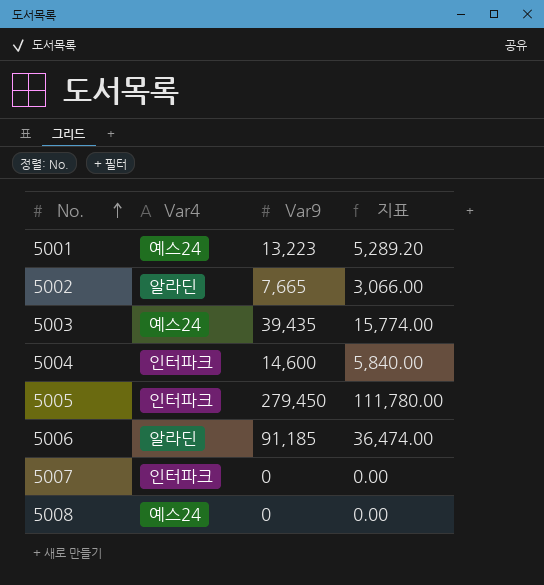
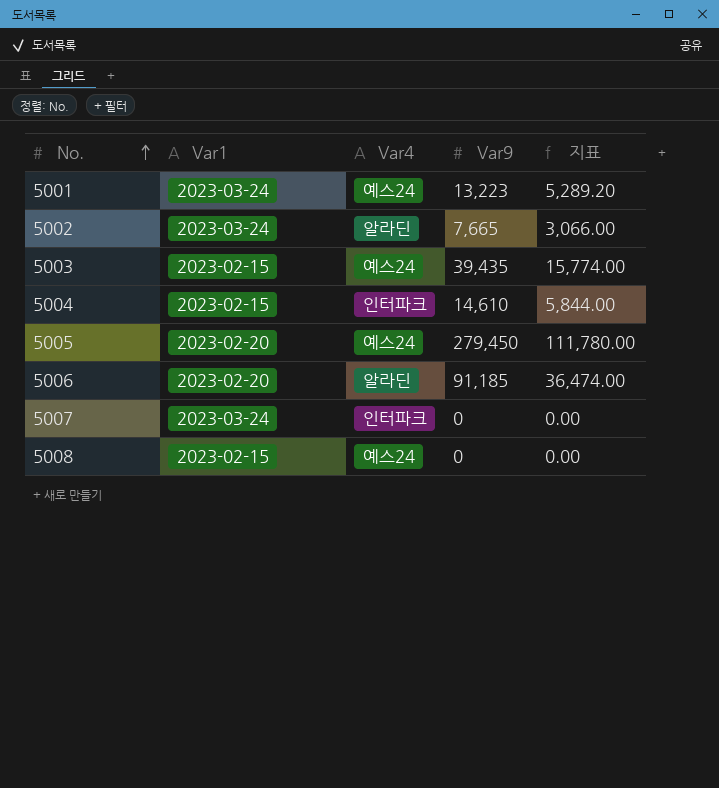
column Var1 | position: none -> 2
5004 | Var9: 14,600 -> 14,610
5004 | 지표: 5,840.00 -> 5,844.00
5005 | Var4: 인터파크 -> 예스24

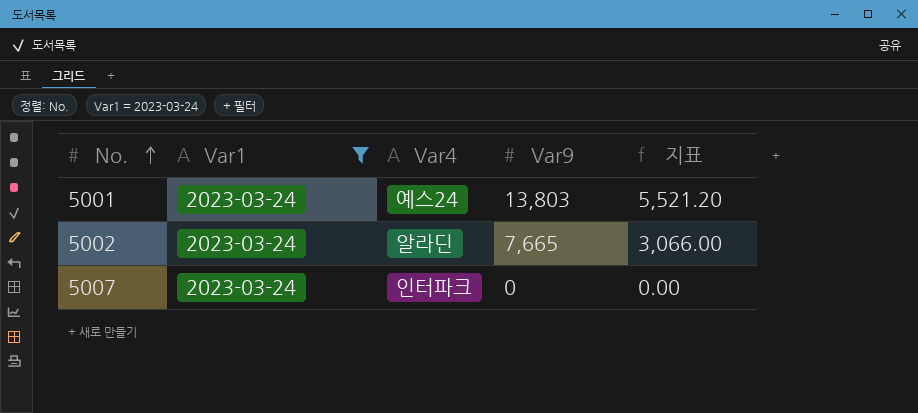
filter: none -> Var1 = 2023-03-24
5001 | Var9: 13,223 -> 13,803
5001 | 지표: 5,289.20 -> 5,521.20

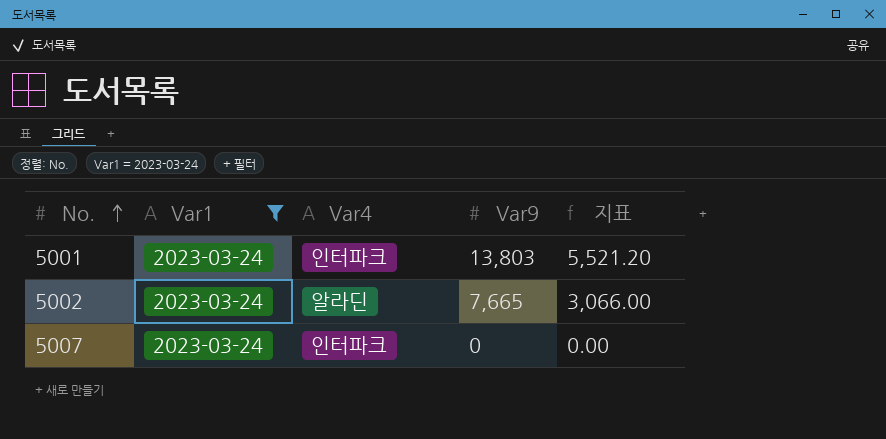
5001 | Var4: 예스24 -> 인터파크

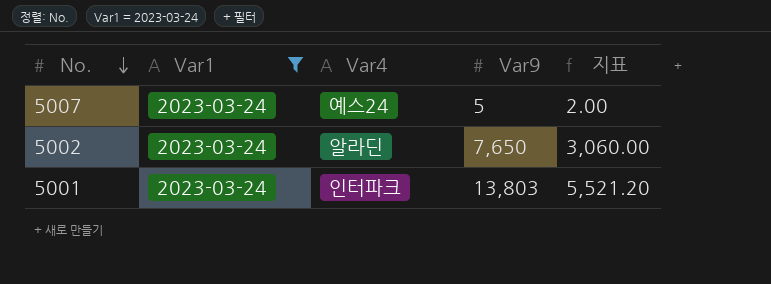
row order: No. ascending -> No. descending
5007 | Var4: 인터파크 -> 예스24
5007 | Var9: 0 -> 5
5007 | 지표: 0.00 -> 2.00
5002 | Var9: 7,665 -> 7,650
5002 | 지표: 3,066.00 -> 3,060.00

